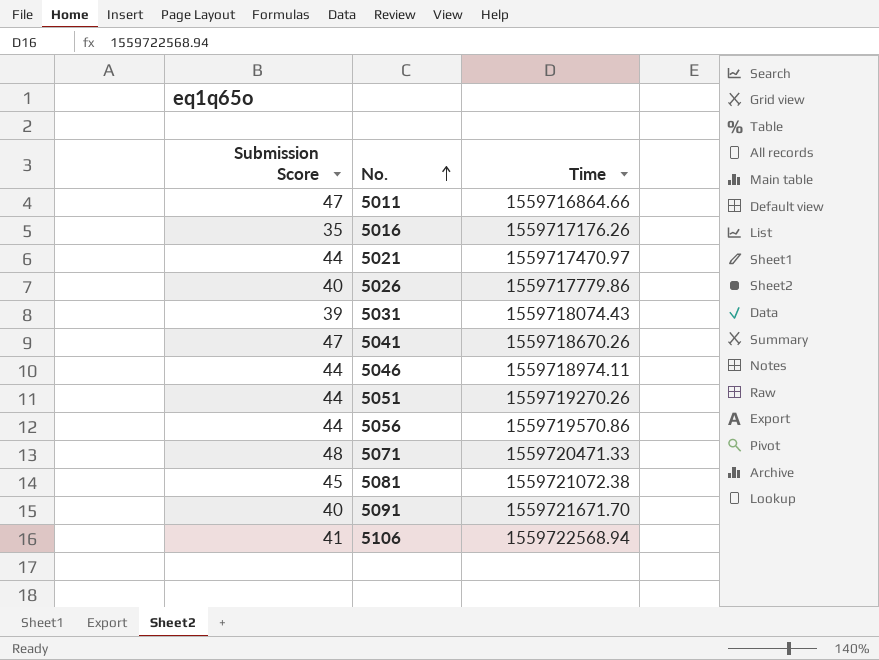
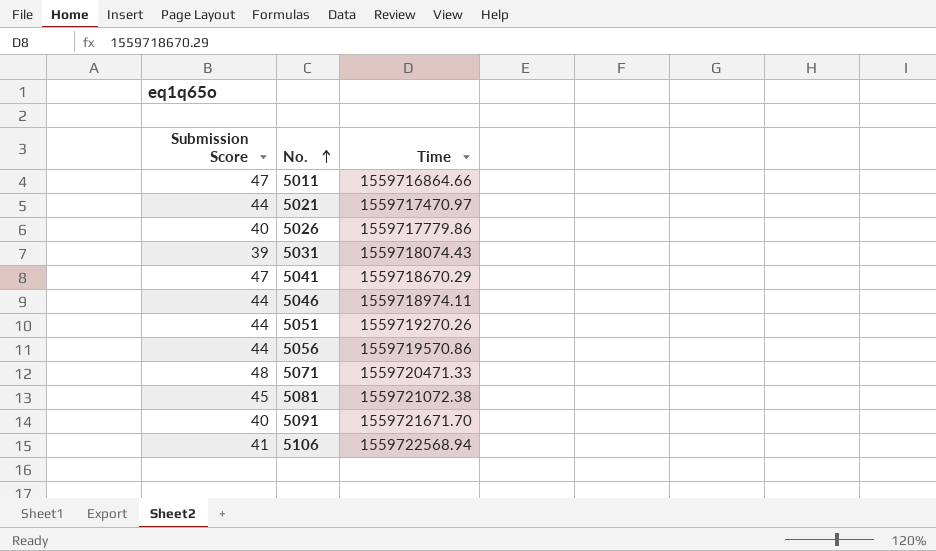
row 5016: 35 | 1559717176.26 -> none
5041 | Time: 1559718670.26 -> 1559718670.29

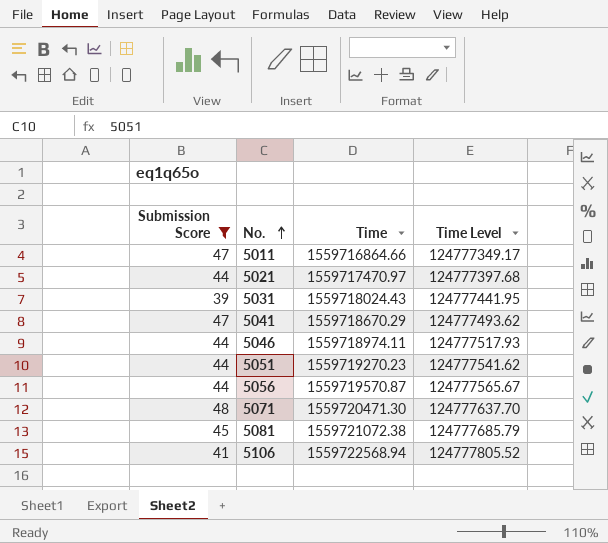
filter: none -> Submission Score != 40
column Time Level | formula: none -> [Time] * 0.08
5031 | Time: 1559718074.43 -> 1559718024.43
5051 | Time: 1559719270.26 -> 1559719270.23
5056 | Time: 1559719570.86 -> 1559719570.87
5071 | Time: 1559720471.33 -> 1559720471.30

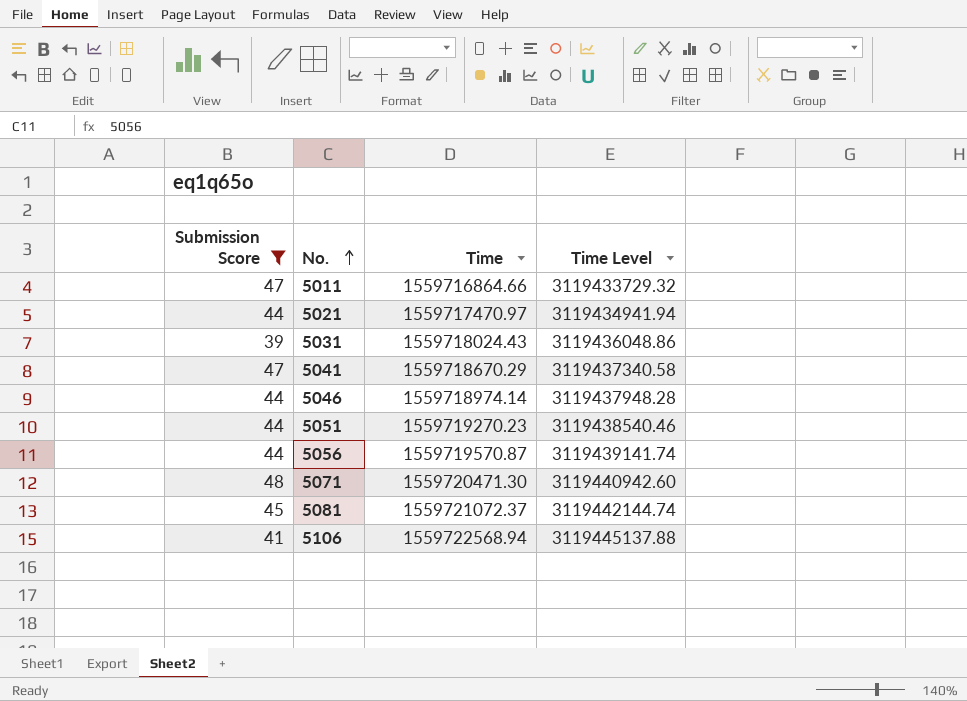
column Time Level | formula: [Time] * 0.08 -> [Time] * 2
5046 | Time: 1559718974.11 -> 1559718974.14
5081 | Time: 1559721072.38 -> 1559721072.37

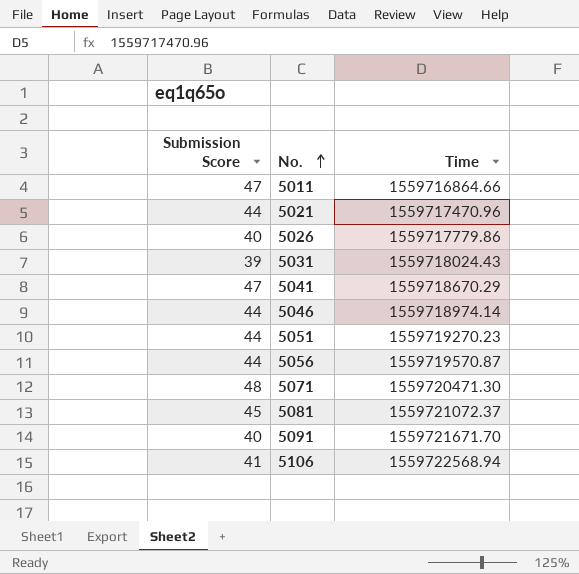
filter: Submission Score != 40 -> none
column Time Level | formula: [Time] * 2 -> none
5021 | Time: 1559717470.97 -> 1559717470.96

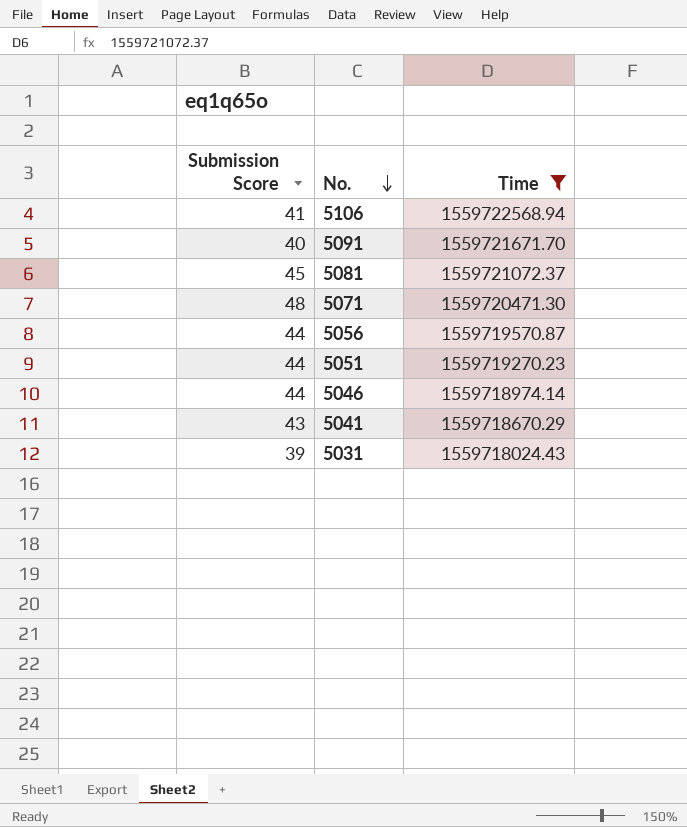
filter: none -> Time >= 1559718024.43
row order: No. ascending -> No. descending
5041 | Submission Score: 47 -> 43

